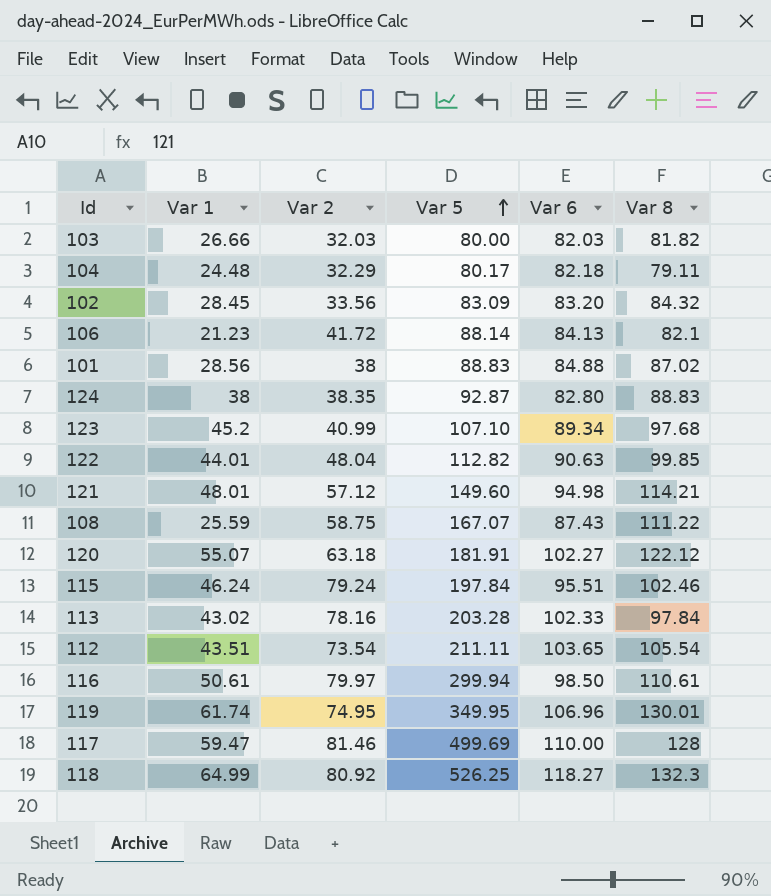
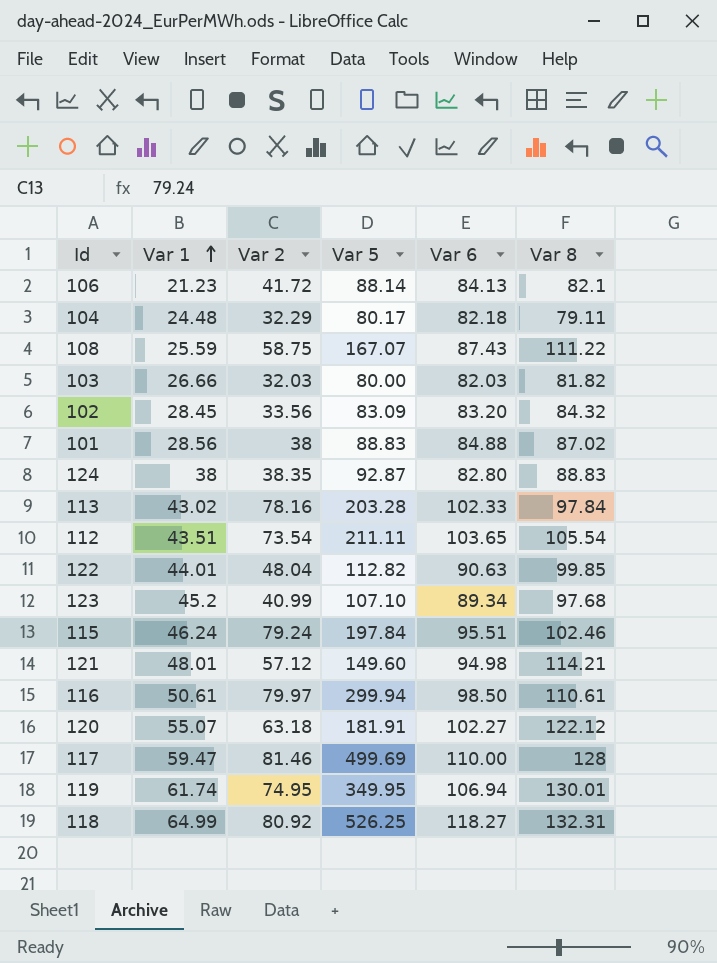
row order: Var 5 ascending -> Var 1 ascending
119 | Var 6: 106.96 -> 106.94
118 | Var 8: 132.3 -> 132.31

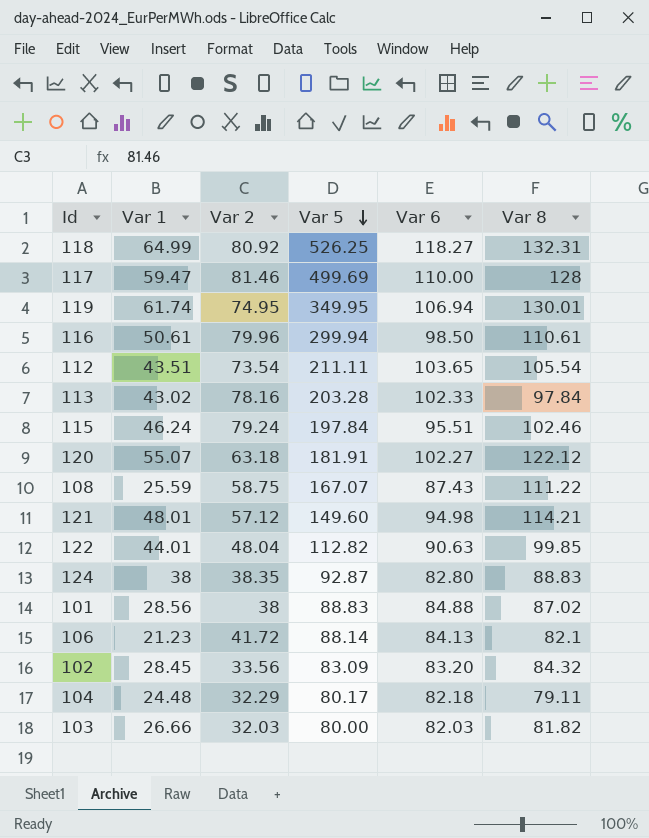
row order: Var 1 ascending -> Var 5 descending
row 123: 45.2 | 40.99 | 107.10 | 89.34 | 97.68 -> none
116 | Var 2: 79.97 -> 79.96

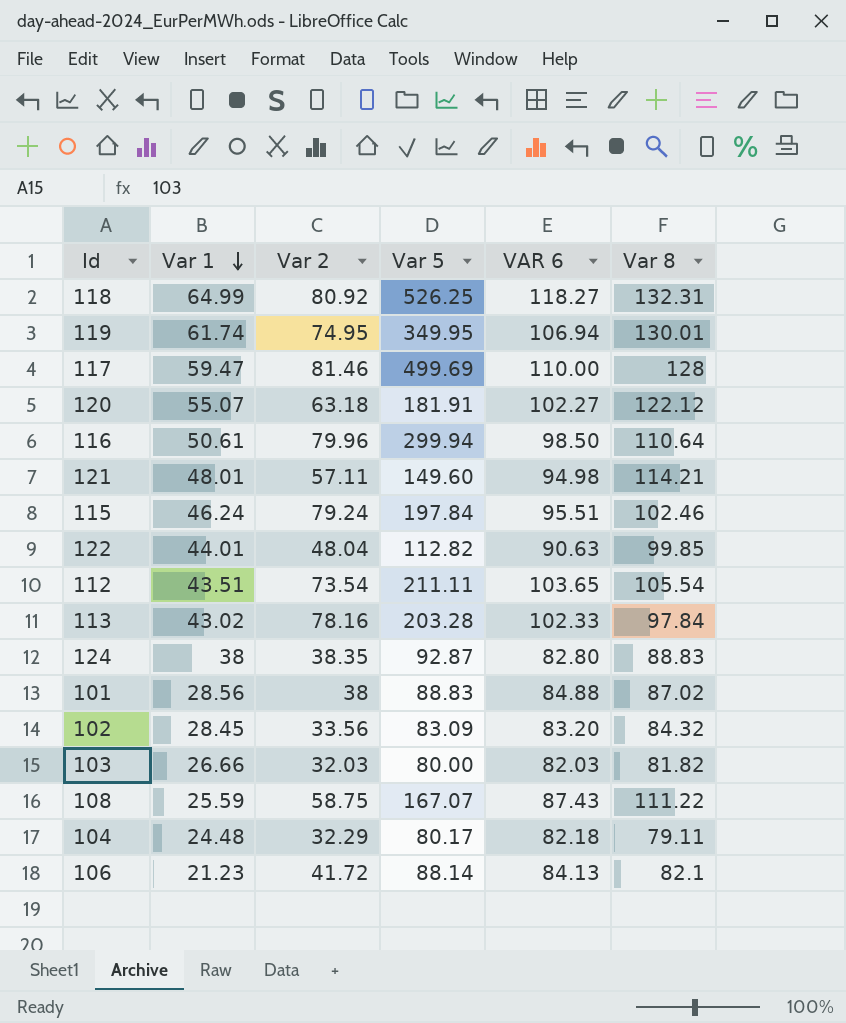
row order: Var 5 descending -> Var 1 descending
column name: Var 6 -> VAR 6
116 | Var 8: 110.61 -> 110.64
121 | Var 2: 57.12 -> 57.11

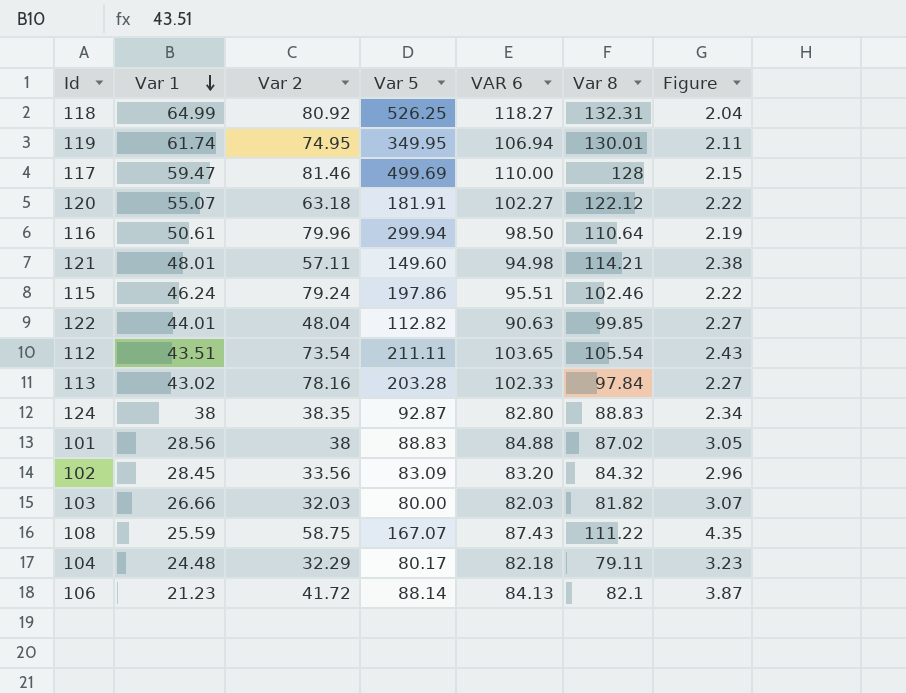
column Figure | formula: none -> [Var 8] / [Var 1]
115 | Var 5: 197.84 -> 197.86

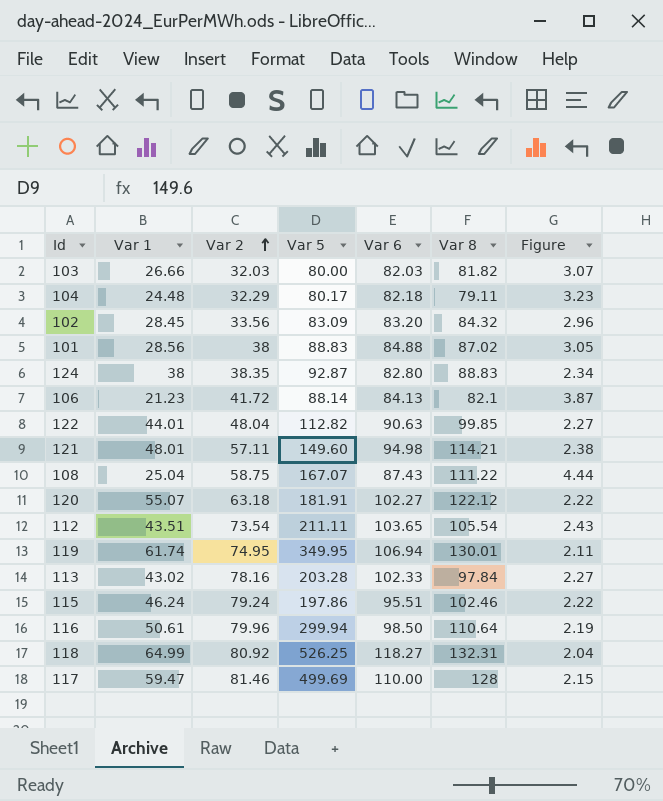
row order: Var 1 descending -> Var 2 ascending
column name: VAR 6 -> Var 6
108 | Var 1: 25.59 -> 25.04
108 | Figure: 4.35 -> 4.44

